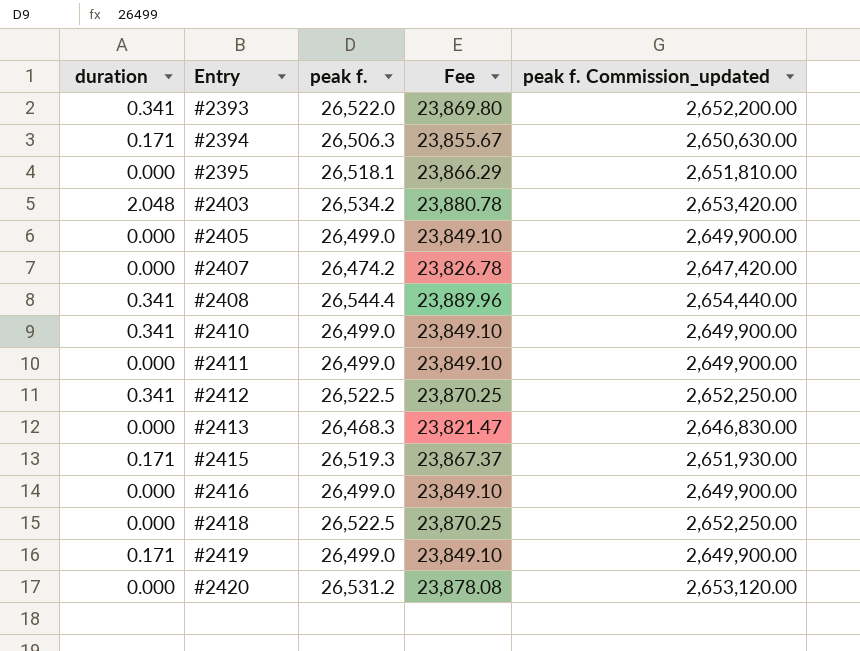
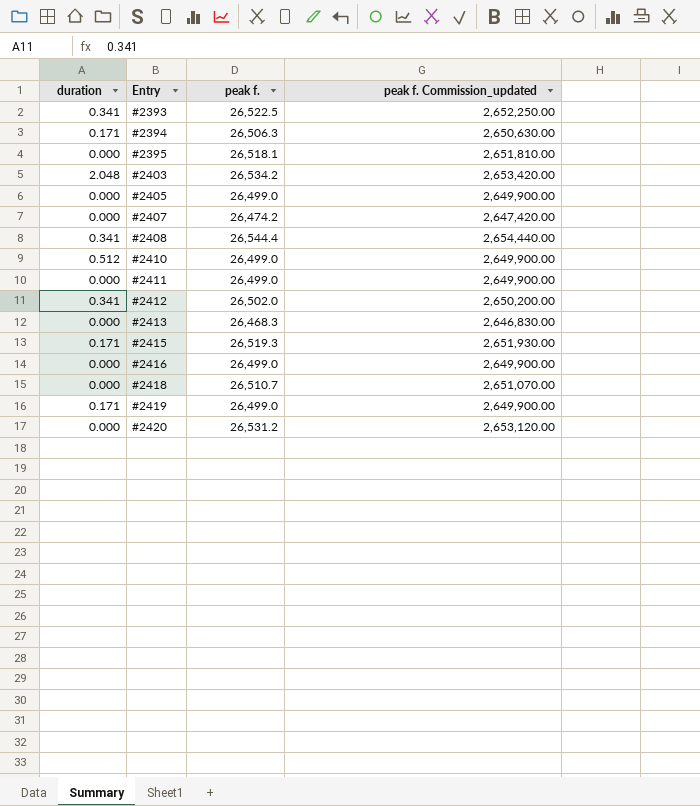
column Fee | formula: [peak f.] * 0.9 -> none
#2393 | peak f.: 26,522.0 -> 26,522.5
#2393 | peak f. Commission_updated: 2,652,200.00 -> 2,652,250.00
#2410 | duration: 0.341 -> 0.512
#2412 | peak f.: 26,522.5 -> 26,502.0
#2412 | peak f. Commission_updated: 2,652,250.00 -> 2,650,200.00
#2418 | peak f.: 26,522.5 -> 26,510.7
#2418 | peak f. Commission_updated: 2,652,250.00 -> 2,651,070.00

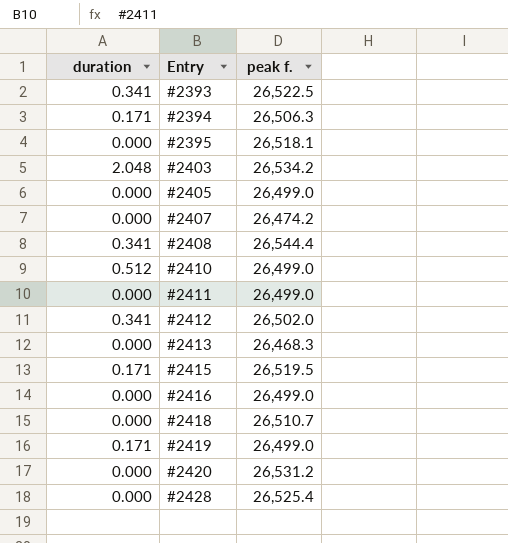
column peak f. Commission_updated | formula: [peak f.] * 100 -> none
#2415 | peak f.: 26,519.3 -> 26,519.5
row #2428: none -> 0.000 | 26,525.4

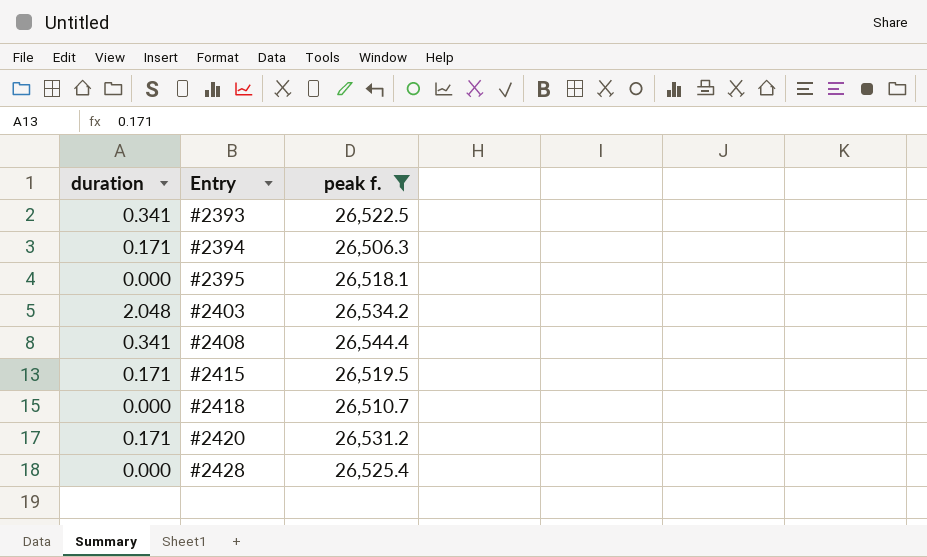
filter: none -> peak f. >= 26,506.3
#2420 | duration: 0.000 -> 0.171

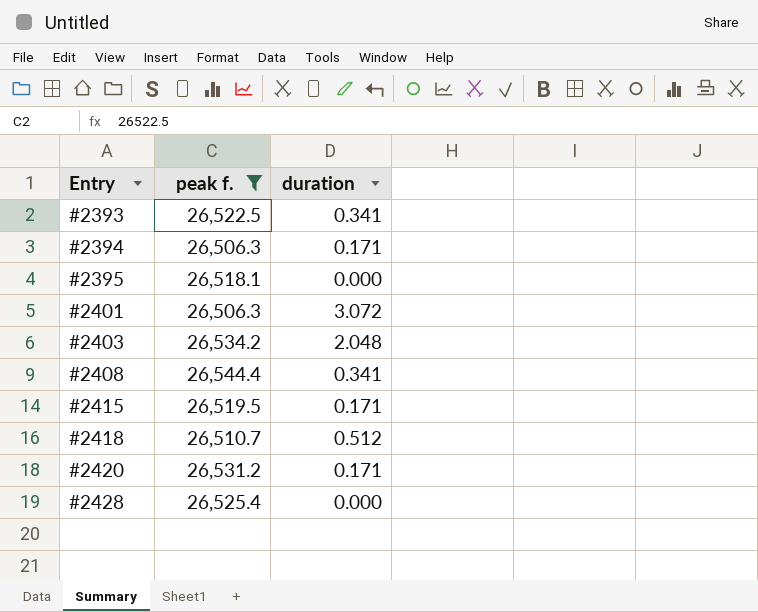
column duration | position: 1 -> 3
row #2401: none -> 26,506.3 | 3.072
#2418 | duration: 0.000 -> 0.512

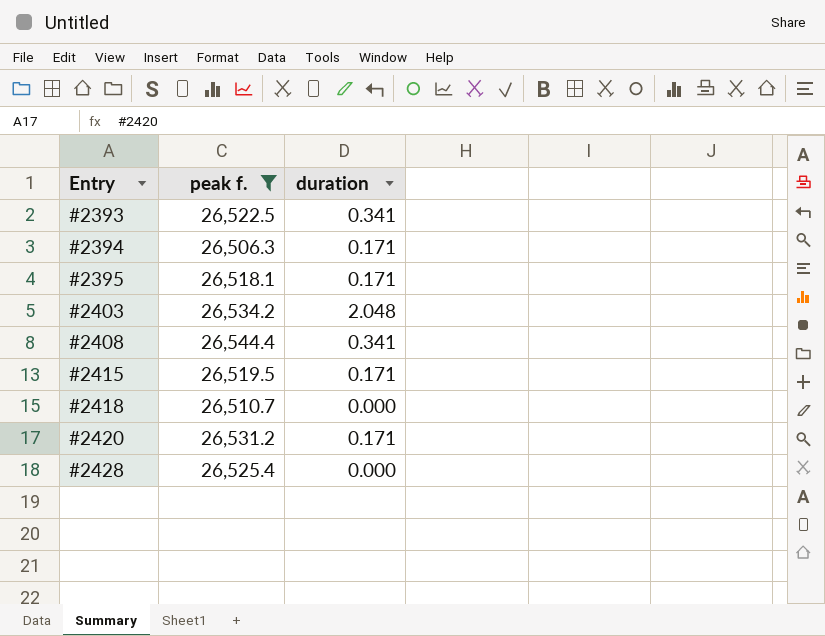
row #2401: 26,506.3 | 3.072 -> none
#2395 | duration: 0.000 -> 0.171
#2418 | duration: 0.512 -> 0.000

